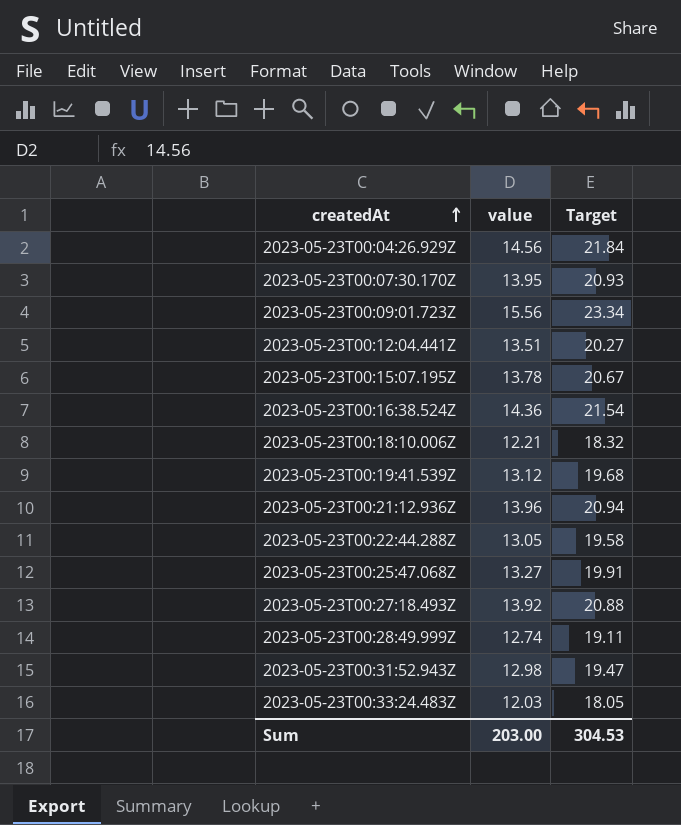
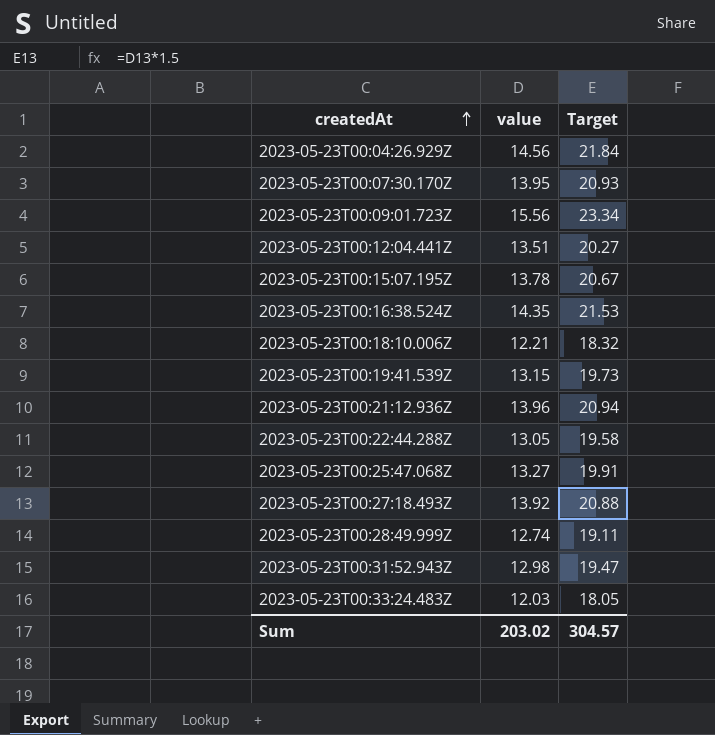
2023-05-23T00:16:38.524Z | value: 14.36 -> 14.35
2023-05-23T00:16:38.524Z | Target: 21.54 -> 21.53
2023-05-23T00:19:41.539Z | value: 13.12 -> 13.15
2023-05-23T00:19:41.539Z | Target: 19.68 -> 19.73
Sum | value: 203.00 -> 203.02
Sum | Target: 304.53 -> 304.57

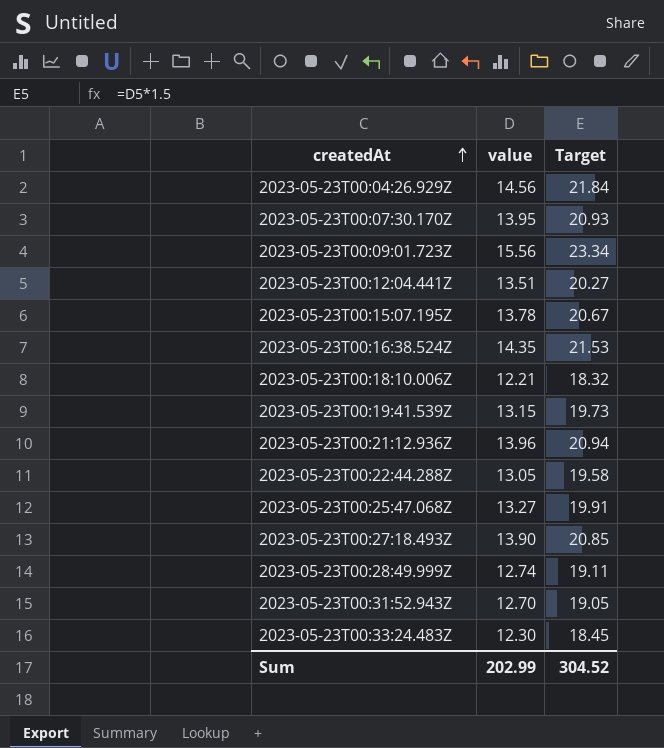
2023-05-23T00:27:18.493Z | value: 13.92 -> 13.90
2023-05-23T00:27:18.493Z | Target: 20.88 -> 20.85
2023-05-23T00:31:52.943Z | value: 12.98 -> 12.70
2023-05-23T00:31:52.943Z | Target: 19.47 -> 19.05
2023-05-23T00:33:24.483Z | value: 12.03 -> 12.30
2023-05-23T00:33:24.483Z | Target: 18.05 -> 18.45
Sum | value: 203.02 -> 202.99
Sum | Target: 304.57 -> 304.52

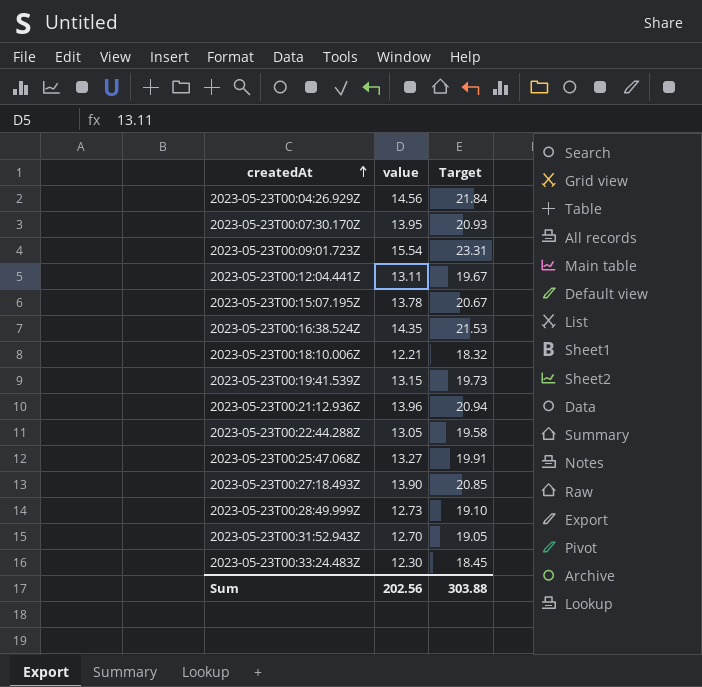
2023-05-23T00:09:01.723Z | value: 15.56 -> 15.54
2023-05-23T00:09:01.723Z | Target: 23.34 -> 23.31
2023-05-23T00:12:04.441Z | value: 13.51 -> 13.11
2023-05-23T00:12:04.441Z | Target: 20.27 -> 19.67
2023-05-23T00:28:49.999Z | value: 12.74 -> 12.73
2023-05-23T00:28:49.999Z | Target: 19.11 -> 19.10
Sum | value: 202.99 -> 202.56
Sum | Target: 304.52 -> 303.88

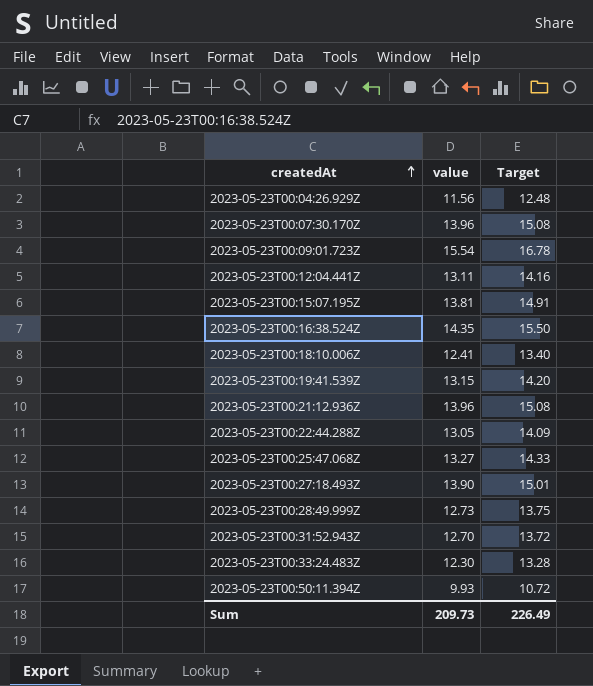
column Target | formula: [value] * 1.5 -> [value] * 1.08
2023-05-23T00:04:26.929Z | value: 14.56 -> 11.56
2023-05-23T00:07:30.170Z | value: 13.95 -> 13.96
2023-05-23T00:15:07.195Z | value: 13.78 -> 13.81
2023-05-23T00:18:10.006Z | value: 12.21 -> 12.41
row 2023-05-23T00:50:11.394Z: none -> 9.93 | 10.72
Sum | value: 202.56 -> 209.73
Sum | Target: 303.88 -> 226.49

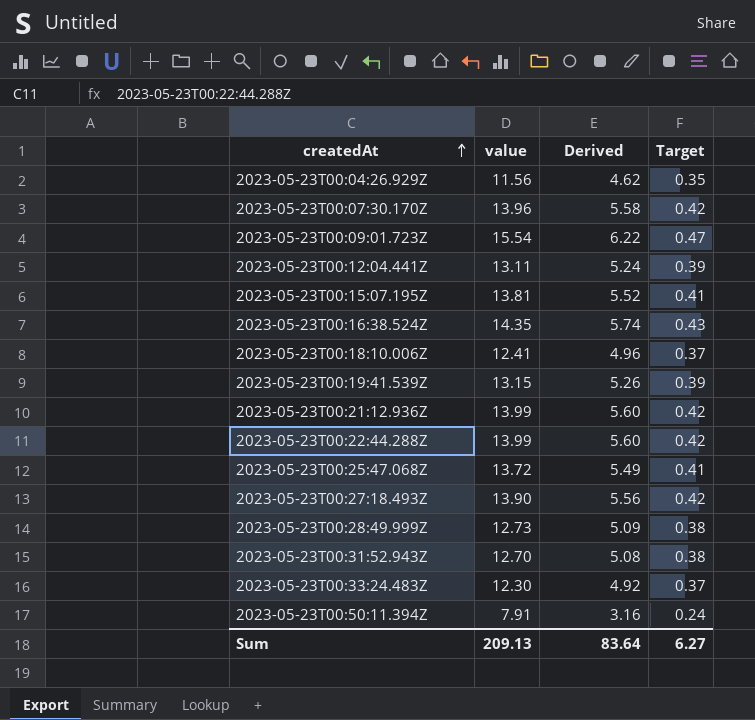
column Derived | formula: none -> [value] * 0.4
column Target | formula: [value] * 1.08 -> [value] * 0.03
2023-05-23T00:21:12.936Z | value: 13.96 -> 13.99
2023-05-23T00:22:44.288Z | value: 13.05 -> 13.99
2023-05-23T00:25:47.068Z | value: 13.27 -> 13.72
2023-05-23T00:50:11.394Z | value: 9.93 -> 7.91
Sum | value: 209.73 -> 209.13
Sum | Target: 226.49 -> 6.27

